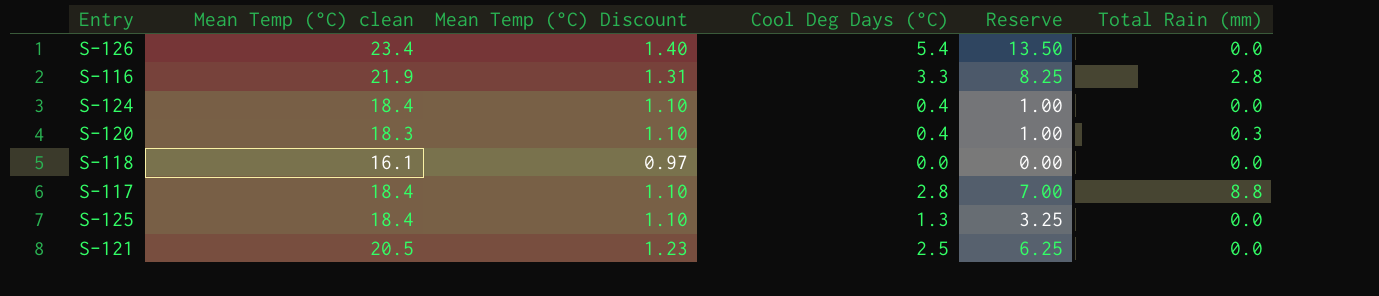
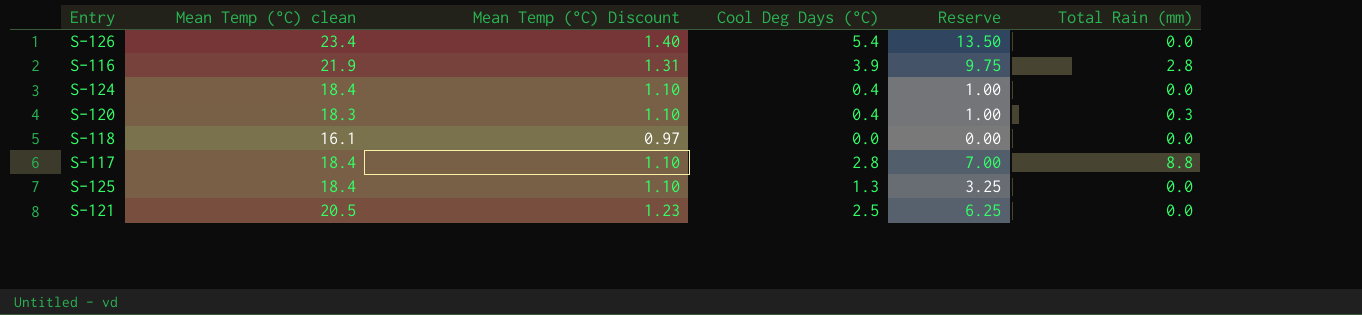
S-116 | Cool Deg Days (°C): 3.3 -> 3.9
S-116 | Reserve: 8.25 -> 9.75

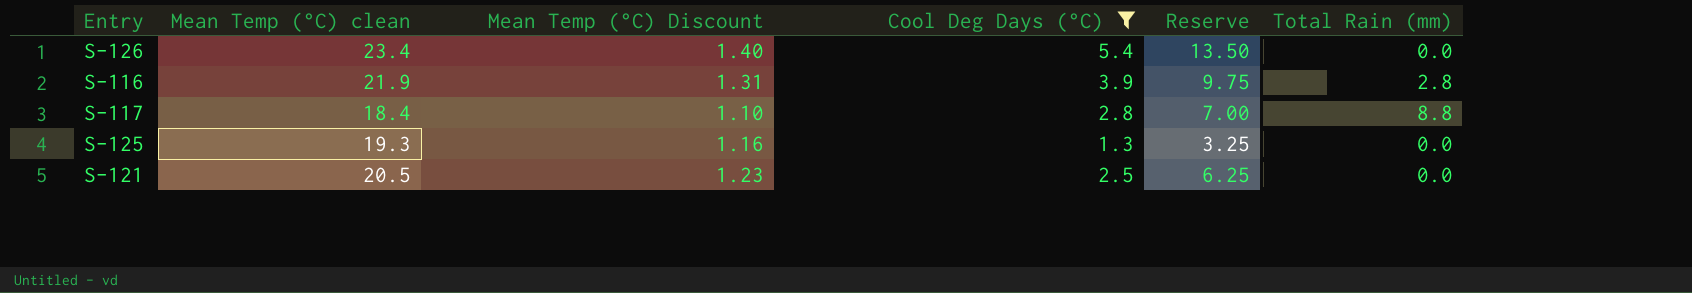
filter: none -> Cool Deg Days (°C) >= 1.3
S-125 | Mean Temp (°C) clean: 18.4 -> 19.3
S-125 | Mean Temp (°C) Discount: 1.10 -> 1.16

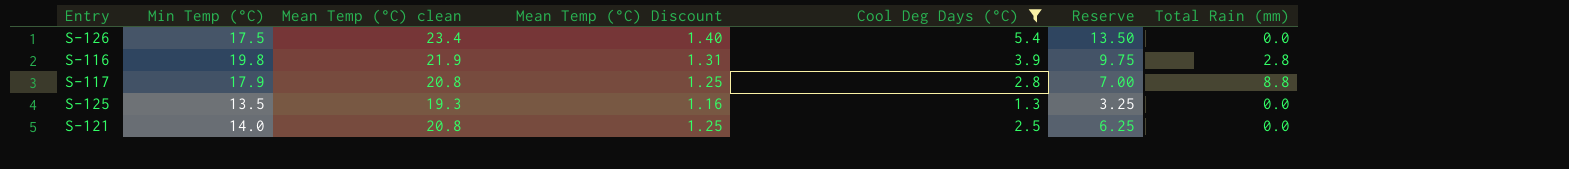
column Min Temp (°C) | position: none -> 2
S-117 | Mean Temp (°C) clean: 18.4 -> 20.8
S-117 | Mean Temp (°C) Discount: 1.10 -> 1.25
S-121 | Mean Temp (°C) clean: 20.5 -> 20.8
S-121 | Mean Temp (°C) Discount: 1.23 -> 1.25

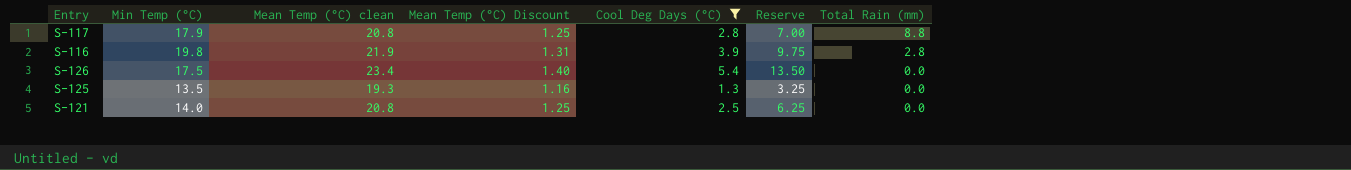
row order: none -> Total Rain (mm) descending

